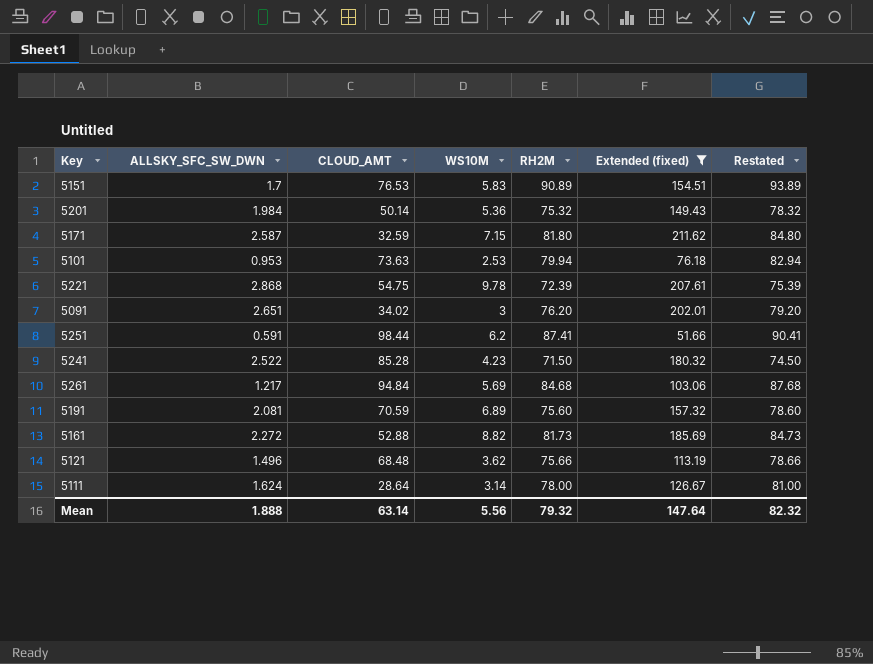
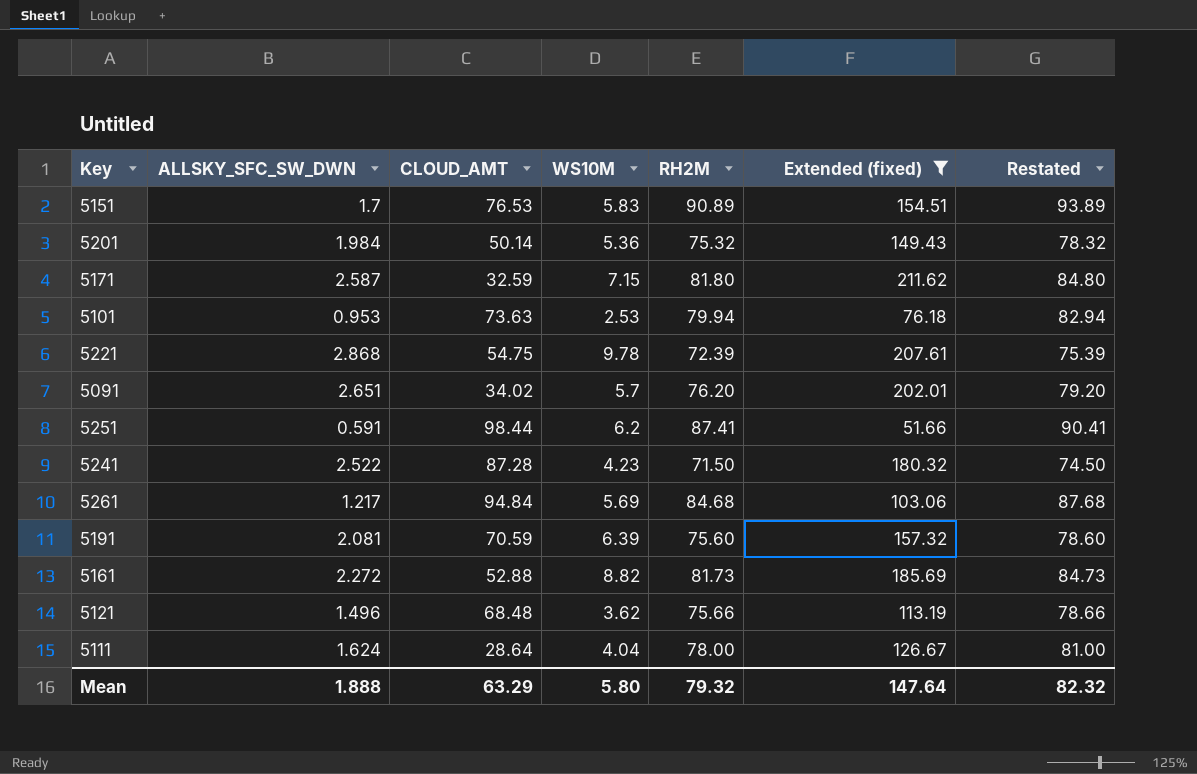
5091 | WS10M: 3 -> 5.7
5241 | CLOUD_AMT: 85.28 -> 87.28
5191 | WS10M: 6.89 -> 6.39
5111 | WS10M: 3.14 -> 4.04
Mean | CLOUD_AMT: 63.14 -> 63.29
Mean | WS10M: 5.56 -> 5.80

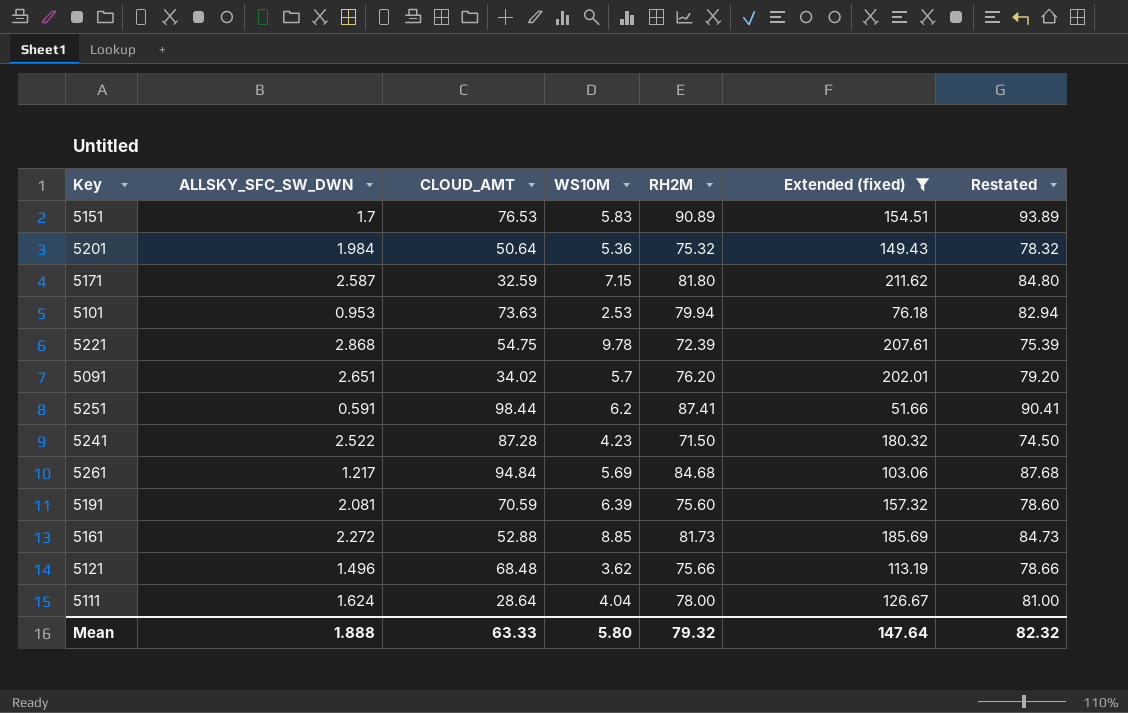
5201 | CLOUD_AMT: 50.14 -> 50.64
5161 | WS10M: 8.82 -> 8.85
Mean | CLOUD_AMT: 63.29 -> 63.33

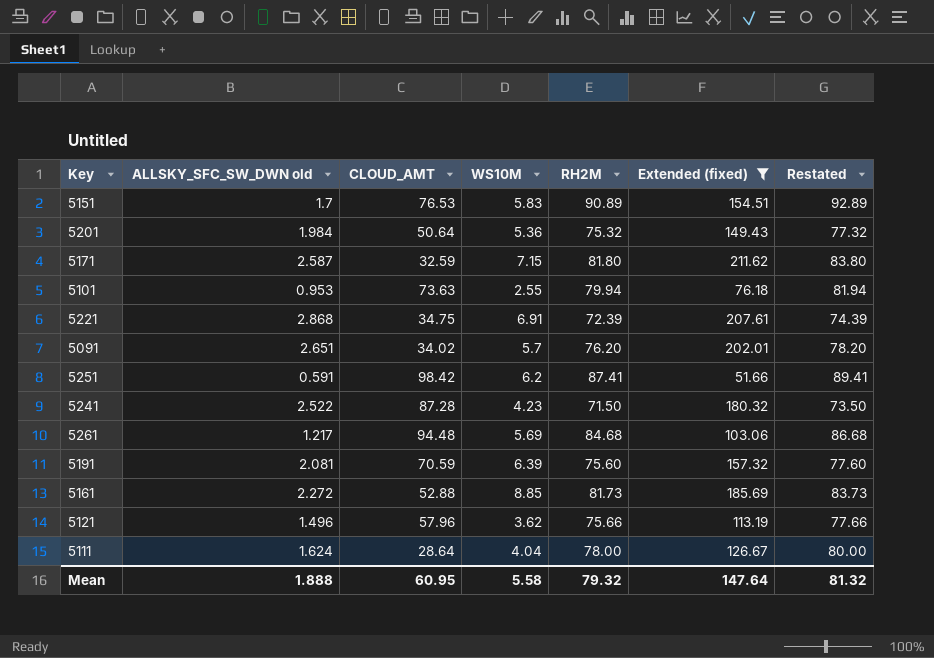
column name: ALLSKY_SFC_SW_DWN -> ALLSKY_SFC_SW_DWN old
column Restated | formula: [RH2M] + 3 -> [RH2M] + 2
5101 | WS10M: 2.53 -> 2.55
5221 | CLOUD_AMT: 54.75 -> 34.75
5221 | WS10M: 9.78 -> 6.91
5251 | CLOUD_AMT: 98.44 -> 98.42
5261 | CLOUD_AMT: 94.84 -> 94.48
5121 | CLOUD_AMT: 68.48 -> 57.96
Mean | CLOUD_AMT: 63.33 -> 60.95
Mean | WS10M: 5.80 -> 5.58
Mean | Restated: 82.32 -> 81.32

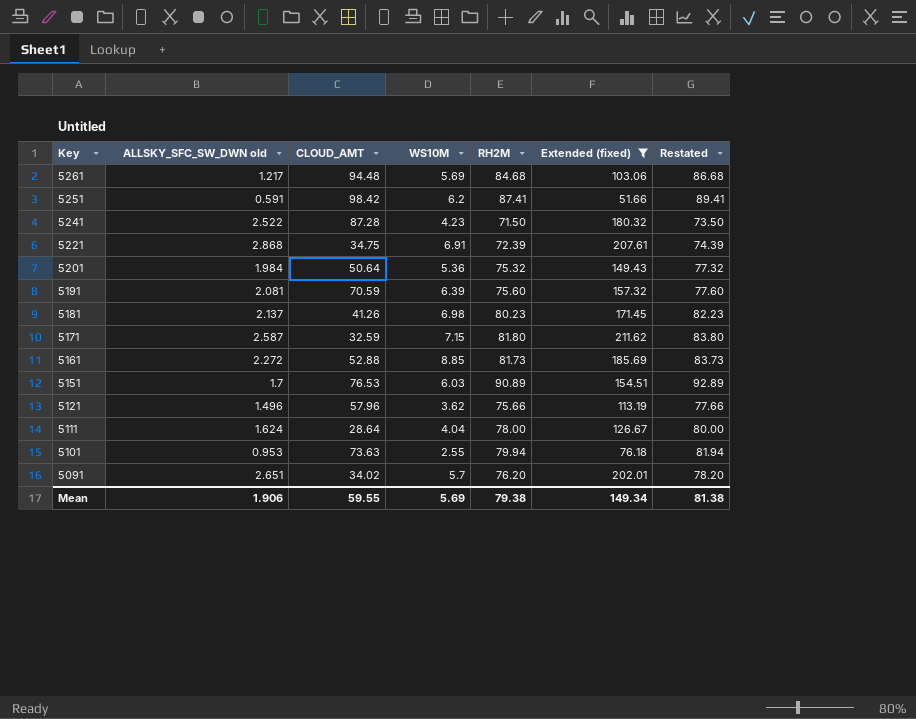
row order: none -> Key descending
row 5181: none -> 2.137 | 41.26 | 6.98 | 80.23 | 171.45 | 82.23
5151 | WS10M: 5.83 -> 6.03
Mean | ALLSKY_SFC_SW_DWN old: 1.888 -> 1.906
Mean | CLOUD_AMT: 60.95 -> 59.55
Mean | WS10M: 5.58 -> 5.69
Mean | RH2M: 79.32 -> 79.38
Mean | Extended (fixed): 147.64 -> 149.34
Mean | Restated: 81.32 -> 81.38

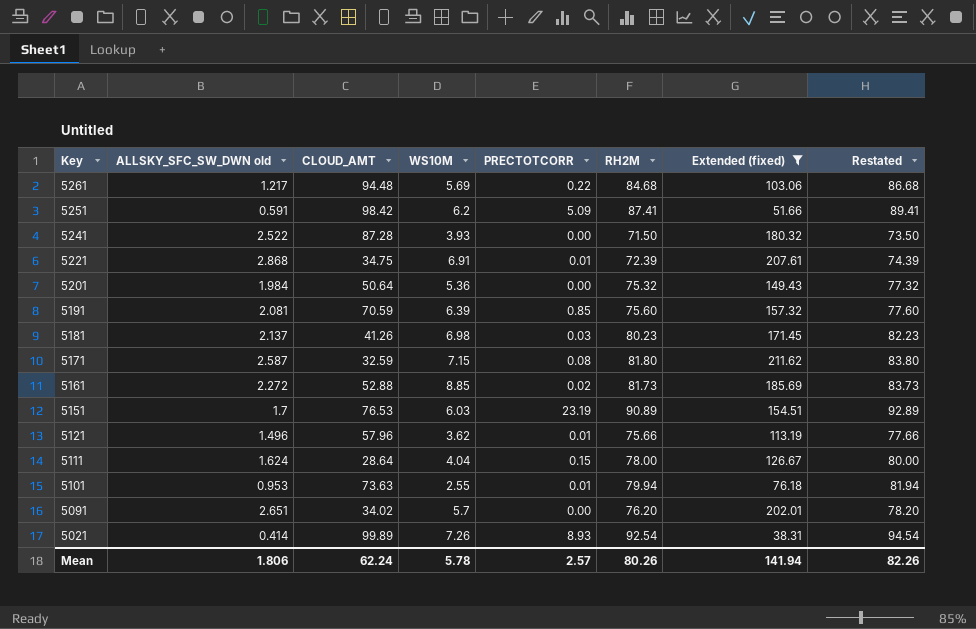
column PRECTOTCORR | position: none -> 5
5241 | WS10M: 4.23 -> 3.93
row 5021: none -> 0.414 | 99.89 | 7.26 | 8.93 | 92.54 | 38.31 | 94.54
Mean | ALLSKY_SFC_SW_DWN old: 1.906 -> 1.806
Mean | CLOUD_AMT: 59.55 -> 62.24
Mean | WS10M: 5.69 -> 5.78
Mean | RH2M: 79.38 -> 80.26
Mean | Extended (fixed): 149.34 -> 141.94
Mean | Restated: 81.38 -> 82.26

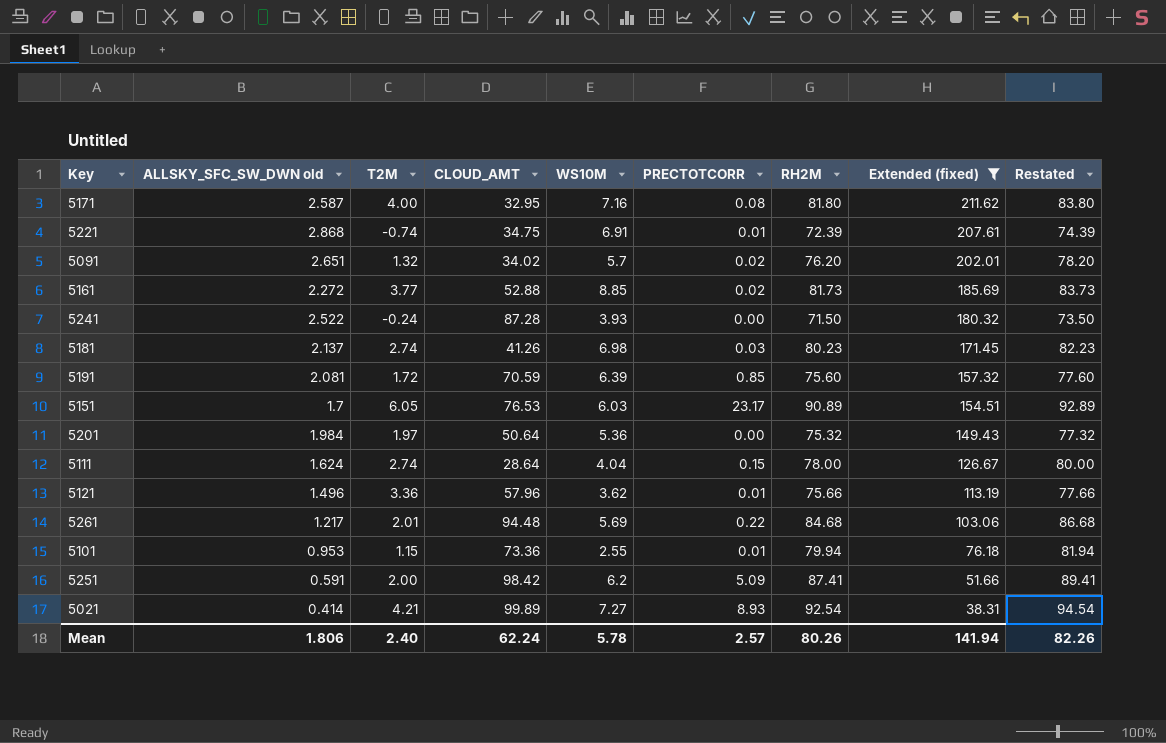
row order: Key descending -> Extended (fixed) descending
column T2M | position: none -> 3
5171 | CLOUD_AMT: 32.59 -> 32.95
5171 | WS10M: 7.15 -> 7.16
5091 | PRECTOTCORR: 0.00 -> 0.02
5151 | PRECTOTCORR: 23.19 -> 23.17
5101 | CLOUD_AMT: 73.63 -> 73.36
5021 | WS10M: 7.26 -> 7.27

